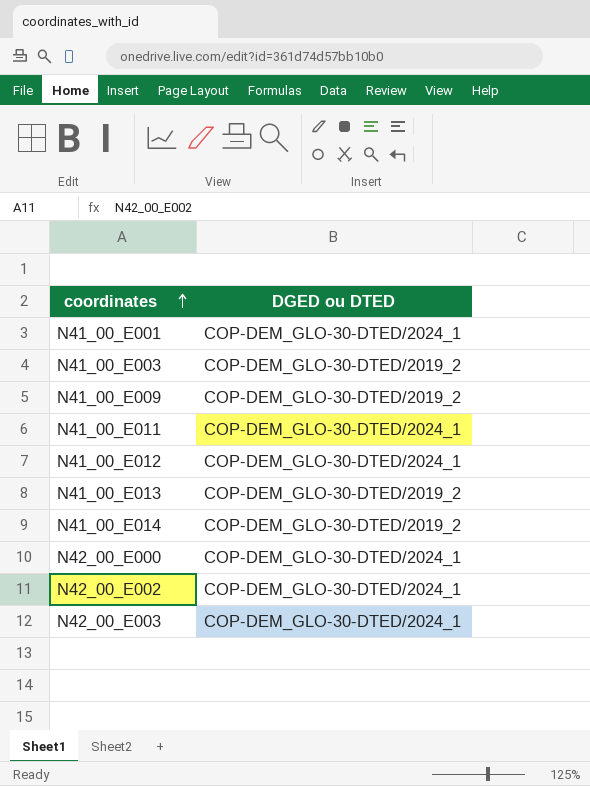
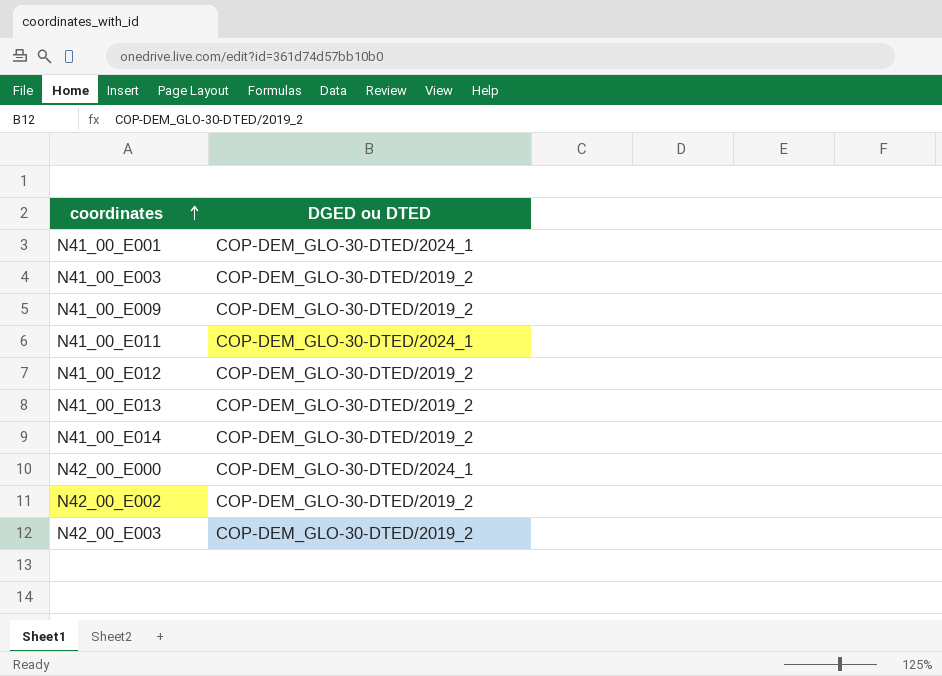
N41_00_E012 | DGED ou DTED: COP-DEM_GLO-30-DTED/2024_1 -> COP-DEM_GLO-30-DTED/2019_2
N42_00_E002 | DGED ou DTED: COP-DEM_GLO-30-DTED/2024_1 -> COP-DEM_GLO-30-DTED/2019_2
N42_00_E003 | DGED ou DTED: COP-DEM_GLO-30-DTED/2024_1 -> COP-DEM_GLO-30-DTED/2019_2

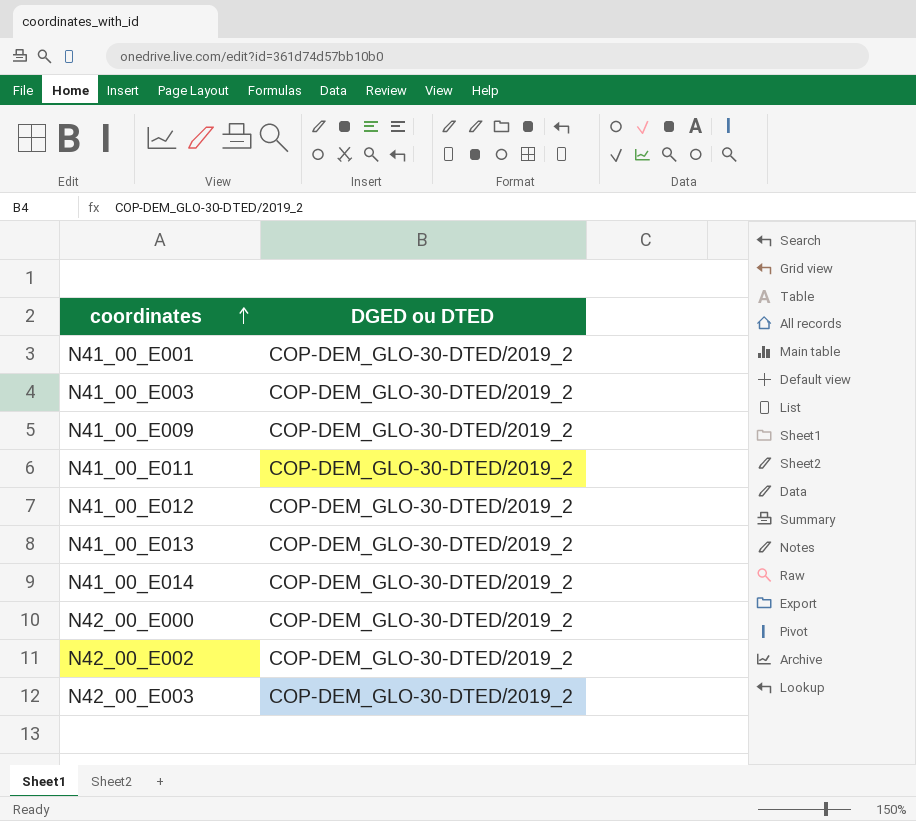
N41_00_E001 | DGED ou DTED: COP-DEM_GLO-30-DTED/2024_1 -> COP-DEM_GLO-30-DTED/2019_2
N41_00_E011 | DGED ou DTED: COP-DEM_GLO-30-DTED/2024_1 -> COP-DEM_GLO-30-DTED/2019_2
N42_00_E000 | DGED ou DTED: COP-DEM_GLO-30-DTED/2024_1 -> COP-DEM_GLO-30-DTED/2019_2

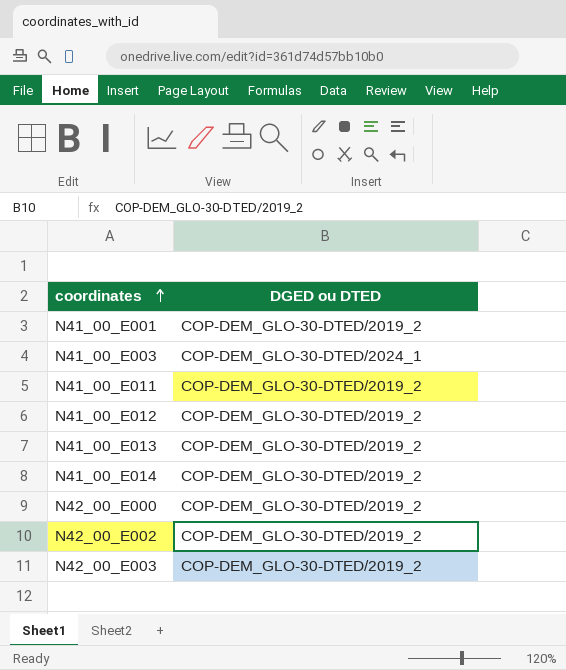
row N41_00_E009: COP-DEM_GLO-30-DTED/2019_2 -> none
N41_00_E003 | DGED ou DTED: COP-DEM_GLO-30-DTED/2019_2 -> COP-DEM_GLO-30-DTED/2024_1

